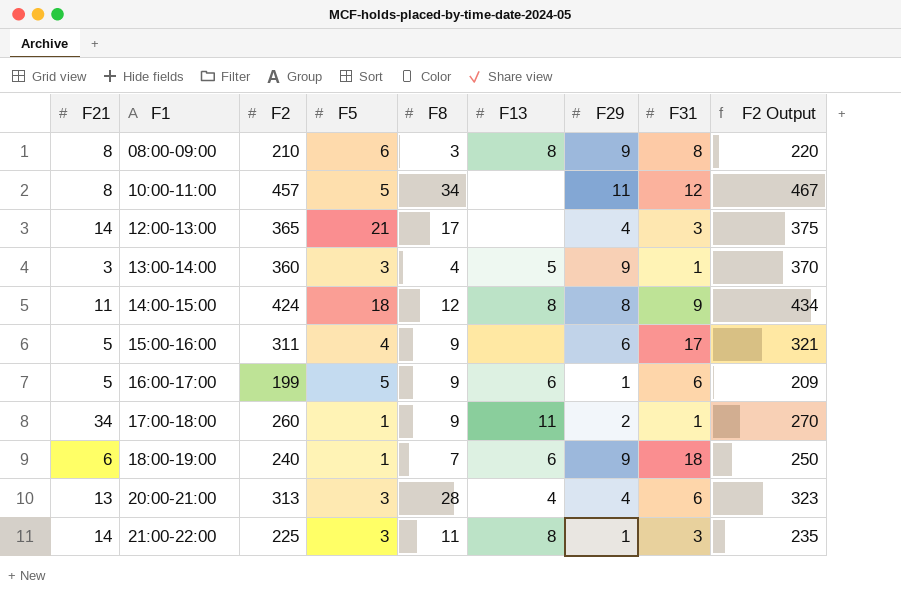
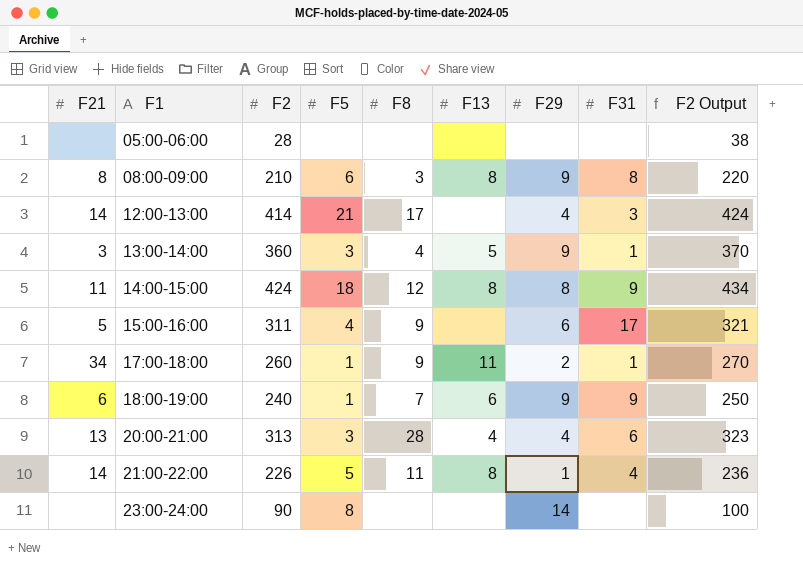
row 10:00-11:00: 8 | 457 | 5 | 34 | none | 11 | 12 | 467 -> none
row 16:00-17:00: 5 | 199 | 5 | 9 | 6 | 1 | 6 | 209 -> none
row 05:00-06:00: none -> none | 28 | none | none | none | none | none | 38
12:00-13:00 | F2: 365 -> 414
12:00-13:00 | F2 Output: 375 -> 424
18:00-19:00 | F31: 18 -> 9
21:00-22:00 | F2: 225 -> 226
21:00-22:00 | F5: 3 -> 5
21:00-22:00 | F31: 3 -> 4
21:00-22:00 | F2 Output: 235 -> 236
row 23:00-24:00: none -> none | 90 | 8 | none | none | 14 | none | 100

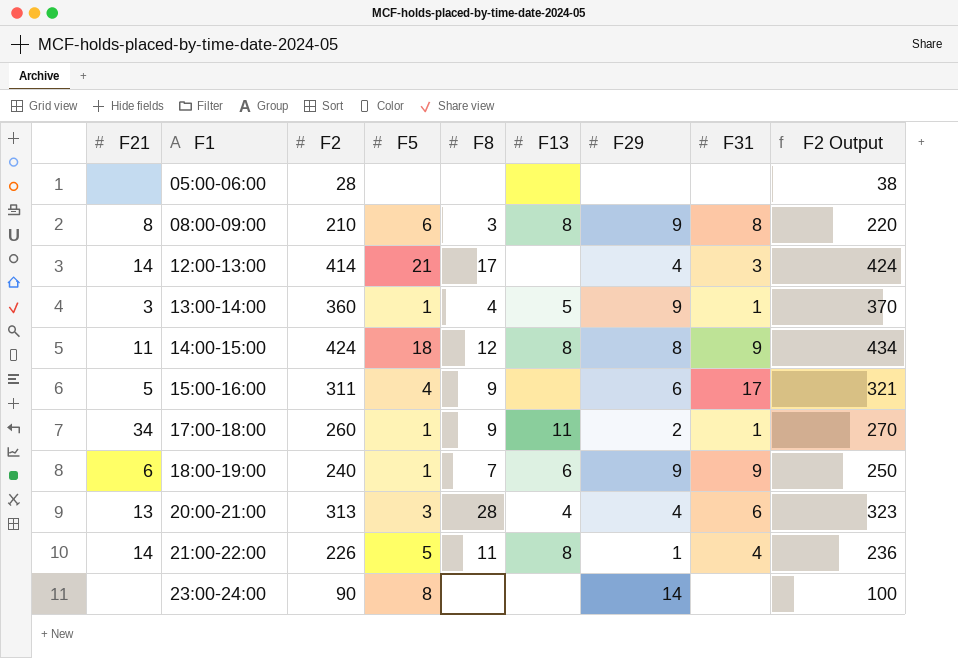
13:00-14:00 | F5: 3 -> 1

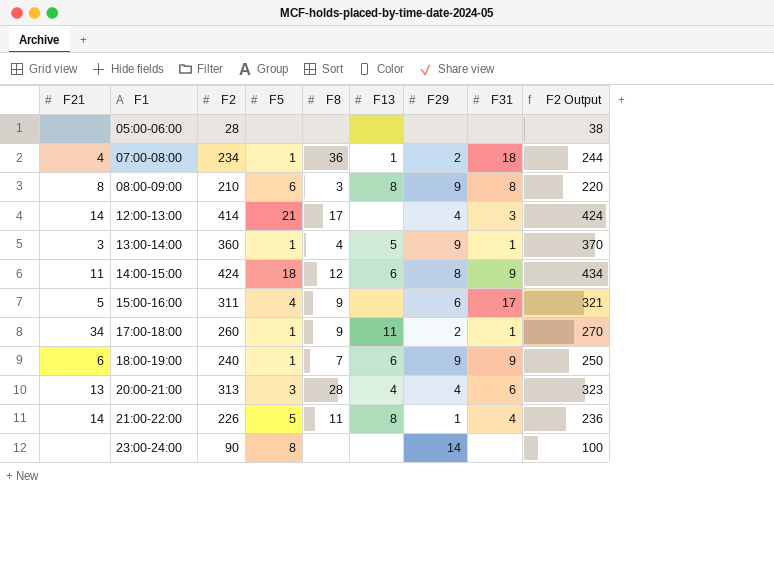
row 07:00-08:00: none -> 4 | 234 | 1 | 36 | 1 | 2 | 18 | 244
14:00-15:00 | F13: 8 -> 6

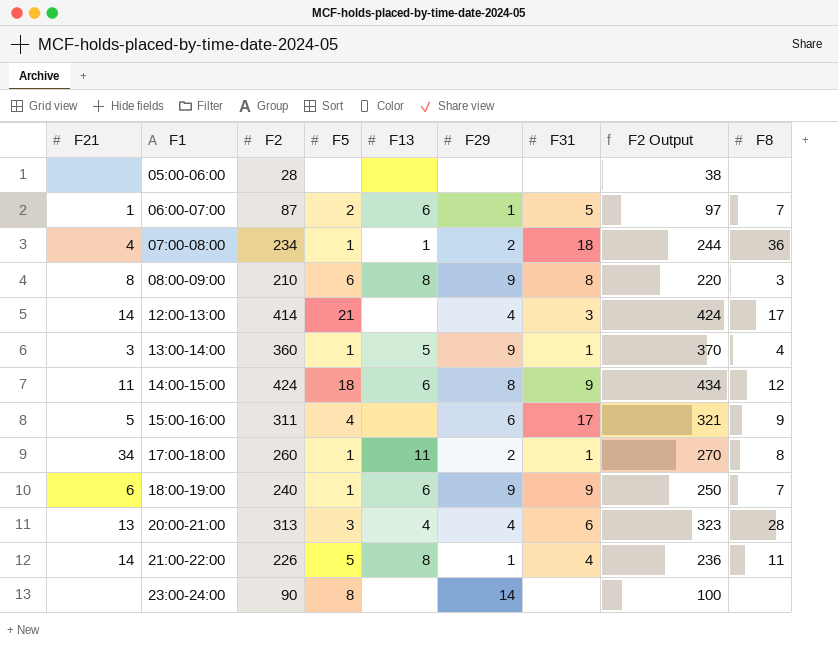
column F8 | position: 5 -> 9
row 06:00-07:00: none -> 1 | 87 | 2 | 6 | 1 | 5 | 97 | 7
17:00-18:00 | F8: 9 -> 8

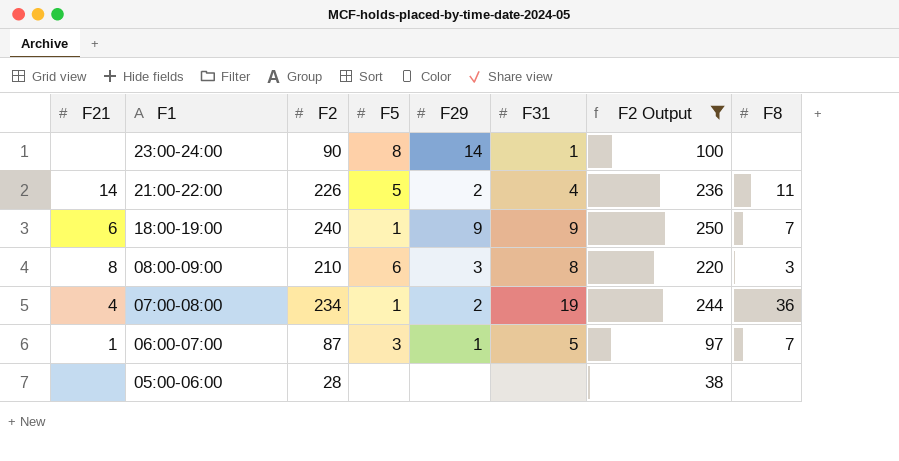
filter: none -> F2 Output <= 250
row order: F1 ascending -> F1 descending
column F13 | position: 5 -> none
23:00-24:00 | F31: none -> 1
21:00-22:00 | F29: 1 -> 2
08:00-09:00 | F29: 9 -> 3
07:00-08:00 | F31: 18 -> 19
06:00-07:00 | F5: 2 -> 3

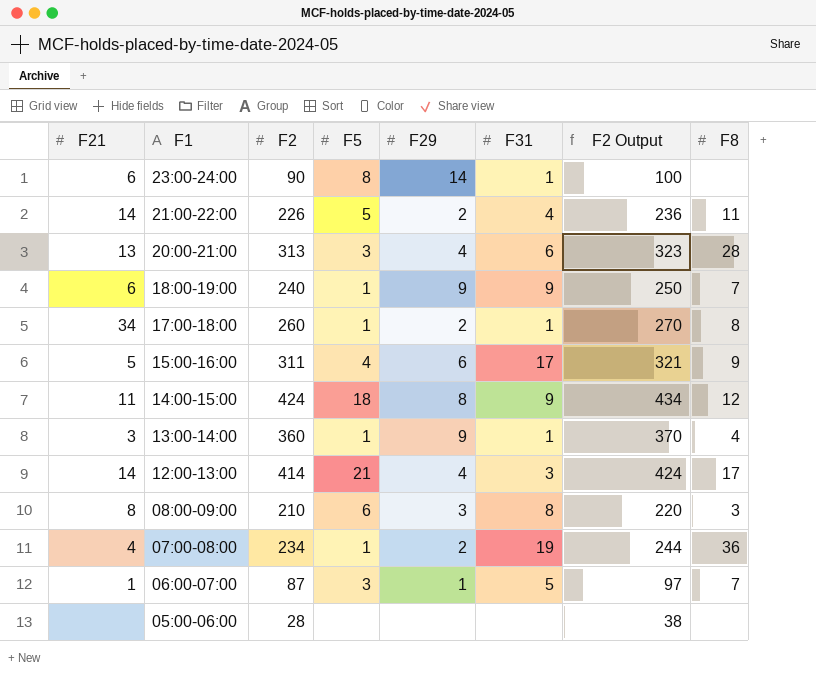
filter: F2 Output <= 250 -> none
23:00-24:00 | F21: none -> 6

